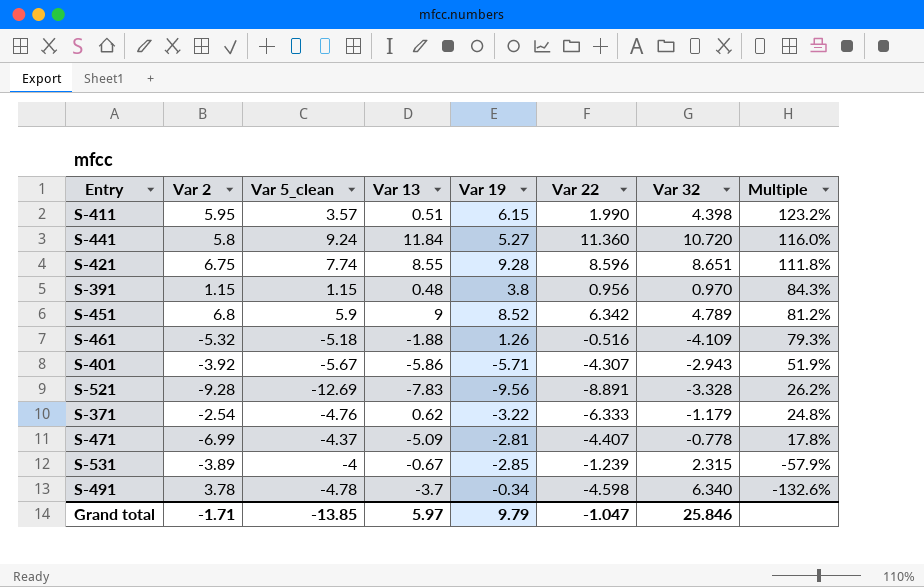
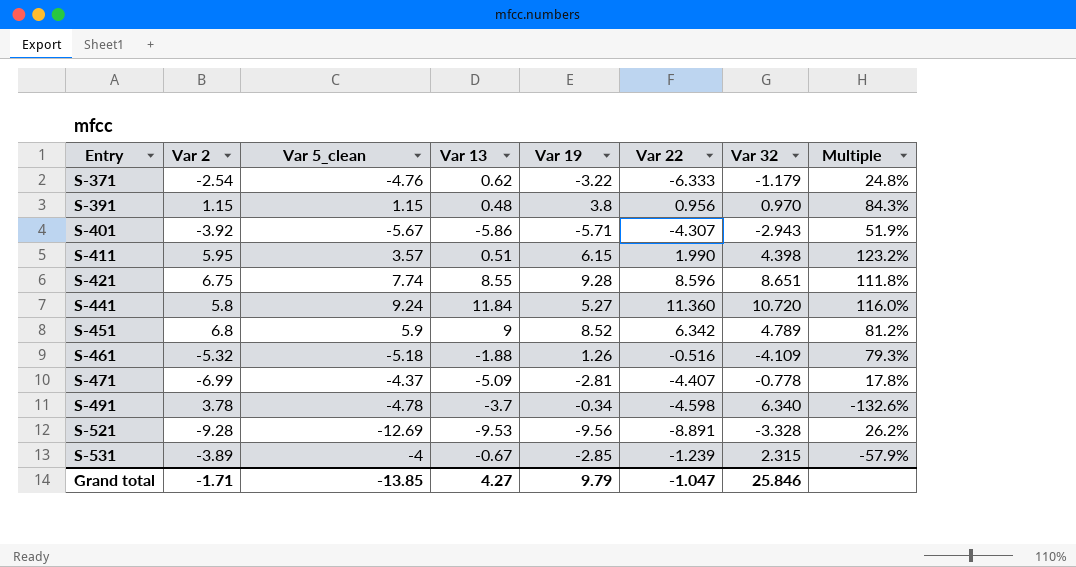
row order: Multiple descending -> Entry ascending
S-521 | Var 13: -7.83 -> -9.53
Grand total | Var 13: 5.97 -> 4.27

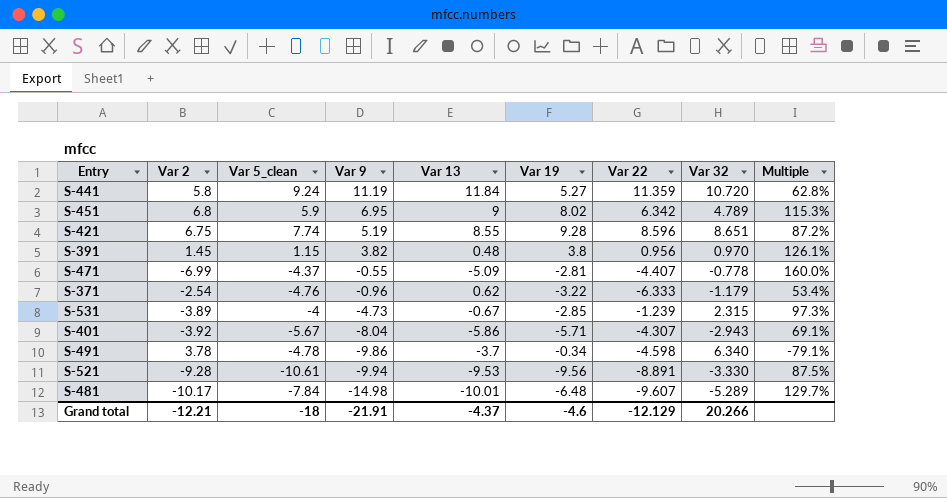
row order: Entry ascending -> Var 9 descending
column Var 9 | position: none -> 4
column Multiple | formula: [Var 32] / [Var 5_clean] -> [Var 2] / [Var 5_clean]
row S-411: 5.95 | 3.57 | 0.51 | 6.15 | 1.990 | 4.398 | 123.2% -> none
row S-461: -5.32 | -5.18 | -1.88 | 1.26 | -0.516 | -4.109 | 79.3% -> none
S-441 | Var 22: 11.360 -> 11.359
S-451 | Var 19: 8.52 -> 8.02
S-391 | Var 2: 1.15 -> 1.45
S-521 | Var 5_clean: -12.69 -> -10.61
S-521 | Var 32: -3.328 -> -3.330
row S-481: none -> -10.17 | -7.84 | -14.98 | -10.01 | -6.48 | -9.607 | -5.289 | 129.7%
Grand total | Var 2: -1.71 -> -12.21
Grand total | Var 5_clean: -13.85 -> -18
Grand total | Var 13: 4.27 -> -4.37
Grand total | Var 19: 9.79 -> -4.6
Grand total | Var 22: -1.047 -> -12.129
Grand total | Var 32: 25.846 -> 20.266

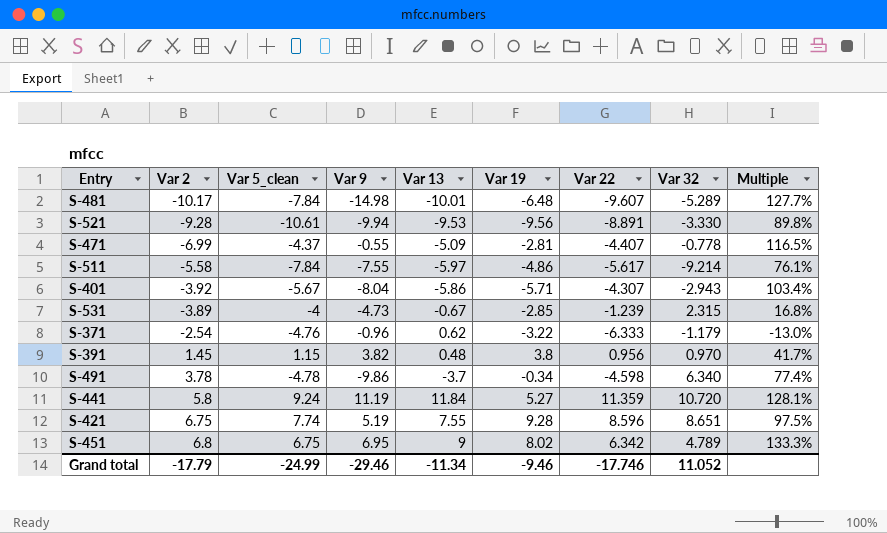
row order: Var 9 descending -> Var 2 ascending
column Multiple | formula: [Var 2] / [Var 5_clean] -> [Var 13] / [Var 5_clean]
row S-511: none -> -5.58 | -7.84 | -7.55 | -5.97 | -4.86 | -5.617 | -9.214 | 76.1%
S-421 | Var 13: 8.55 -> 7.55
S-451 | Var 5_clean: 5.9 -> 6.75
Grand total | Var 2: -12.21 -> -17.79
Grand total | Var 5_clean: -18 -> -24.99
Grand total | Var 9: -21.91 -> -29.46
Grand total | Var 13: -4.37 -> -11.34
Grand total | Var 19: -4.6 -> -9.46
Grand total | Var 22: -12.129 -> -17.746
Grand total | Var 32: 20.266 -> 11.052

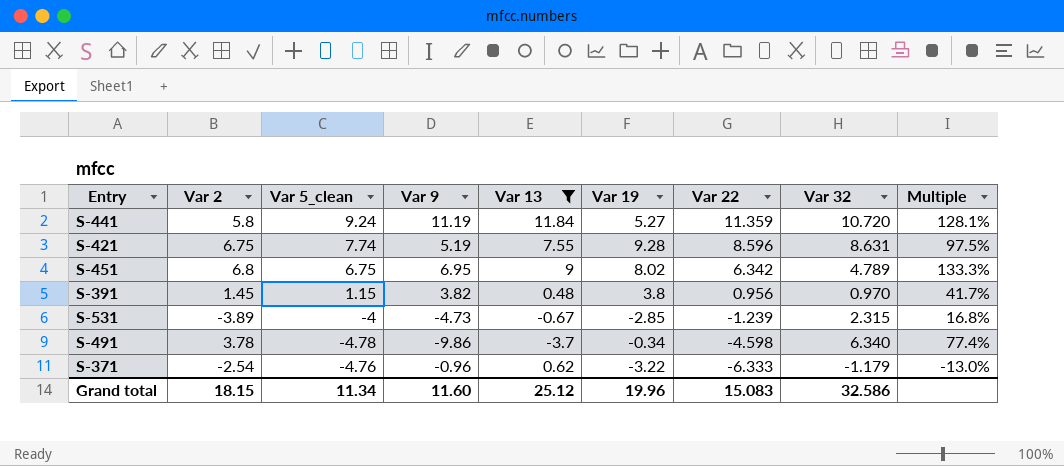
filter: none -> Var 13 >= -3.7
row order: Var 2 ascending -> Var 22 descending
S-421 | Var 32: 8.651 -> 8.631
Grand total | Var 2: -17.79 -> 18.15
Grand total | Var 5_clean: -24.99 -> 11.34
Grand total | Var 9: -29.46 -> 11.60
Grand total | Var 13: -11.34 -> 25.12
Grand total | Var 19: -9.46 -> 19.96
Grand total | Var 22: -17.746 -> 15.083
Grand total | Var 32: 11.052 -> 32.586

